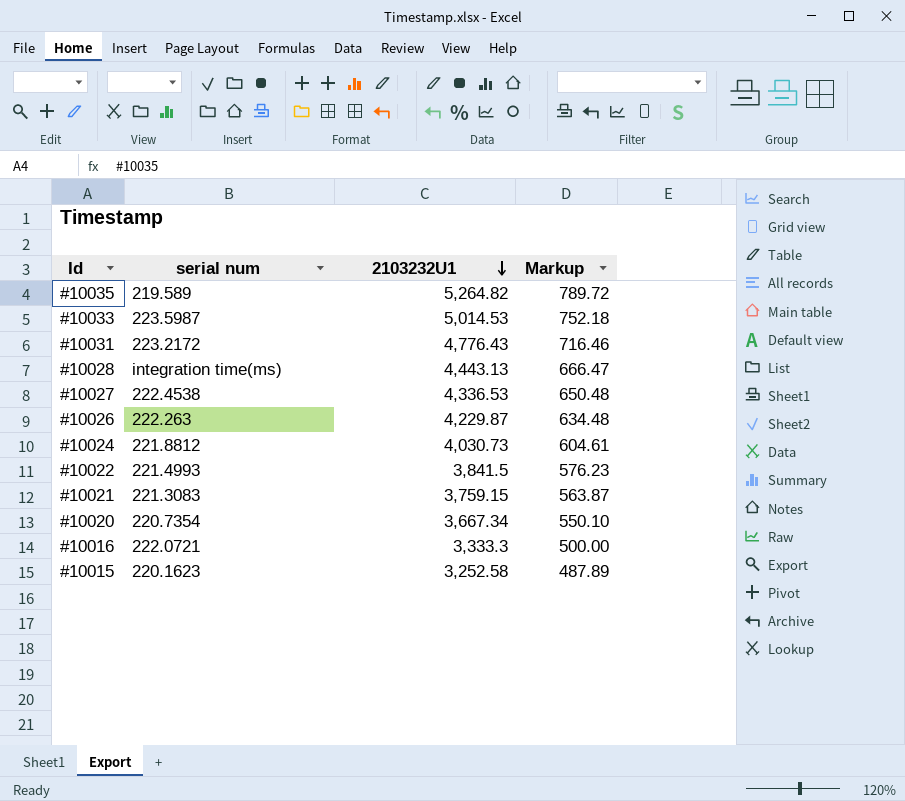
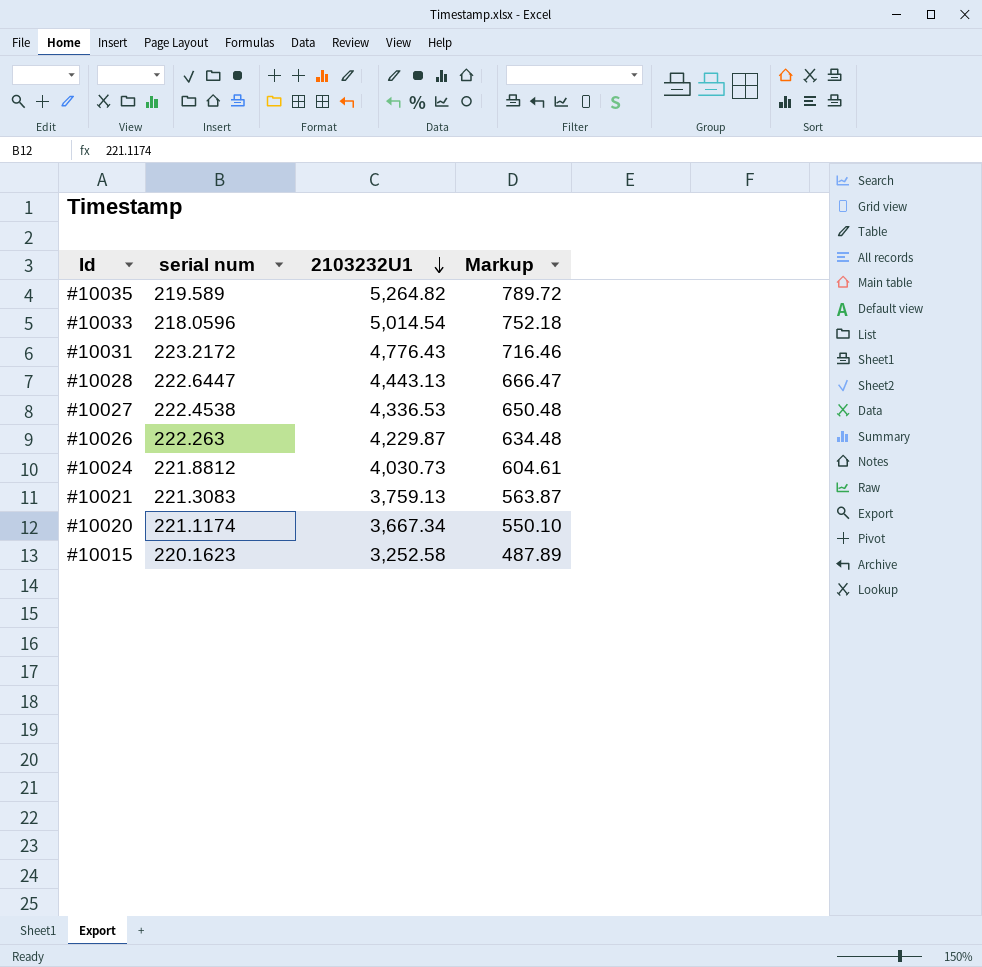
row #10022: 221.4993 | 3,841.5 | 576.23 -> none
row #10016: 222.0721 | 3,333.3 | 500.00 -> none
#10033 | serial num: 223.5987 -> 218.0596
#10033 | 2103232U1: 5,014.53 -> 5,014.54
#10028 | serial num: integration time(ms) -> 222.6447
#10021 | 2103232U1: 3,759.15 -> 3,759.13
#10020 | serial num: 220.7354 -> 221.1174

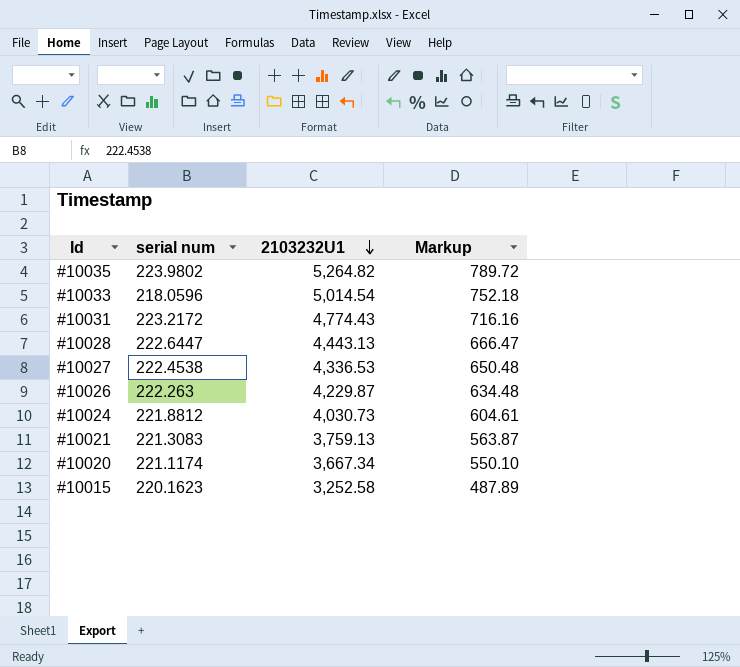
#10035 | serial num: 219.589 -> 223.9802
#10031 | 2103232U1: 4,776.43 -> 4,774.43
#10031 | Markup: 716.46 -> 716.16

